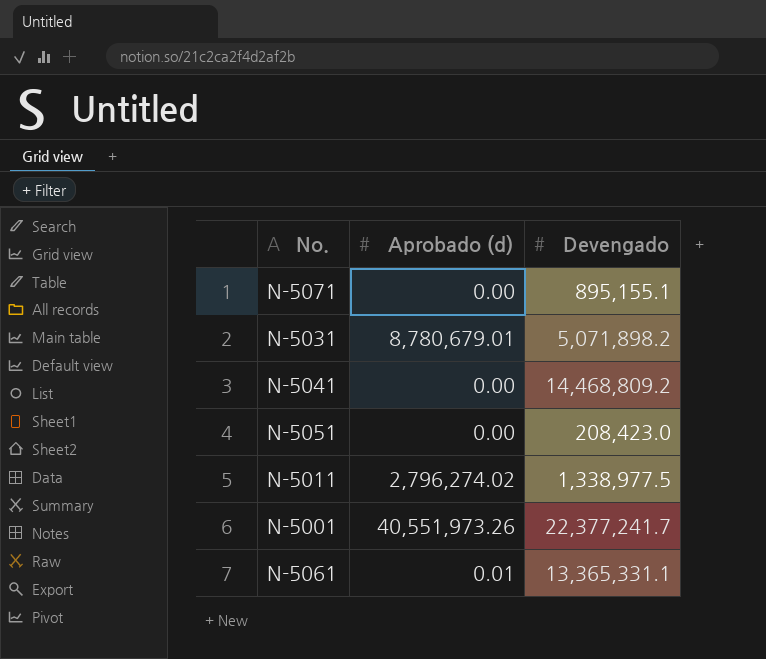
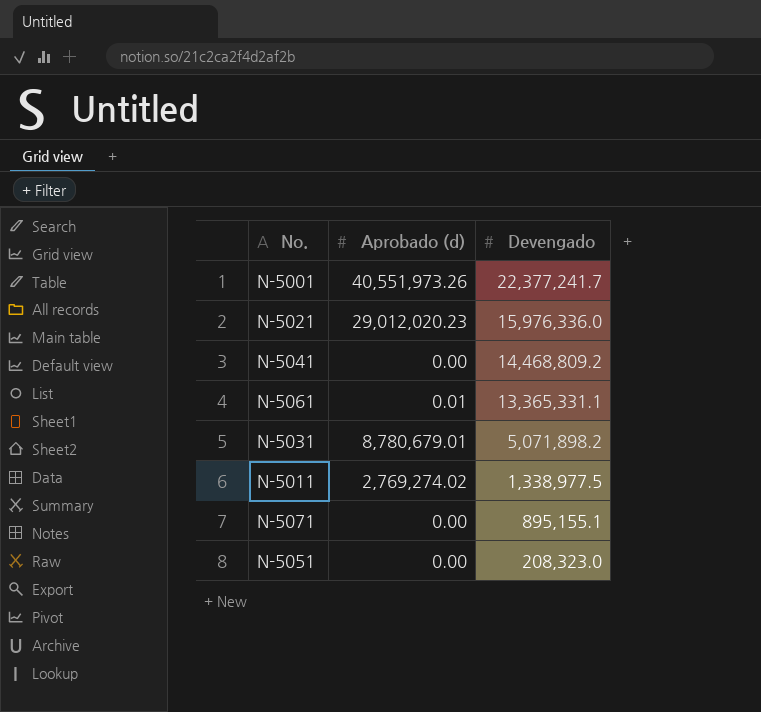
row order: none -> Devengado descending
row N-5021: none -> 29,012,020.23 | 15,976,336.0
N-5011 | Aprobado (d): 2,796,274.02 -> 2,769,274.02
N-5051 | Devengado: 208,423.0 -> 208,323.0

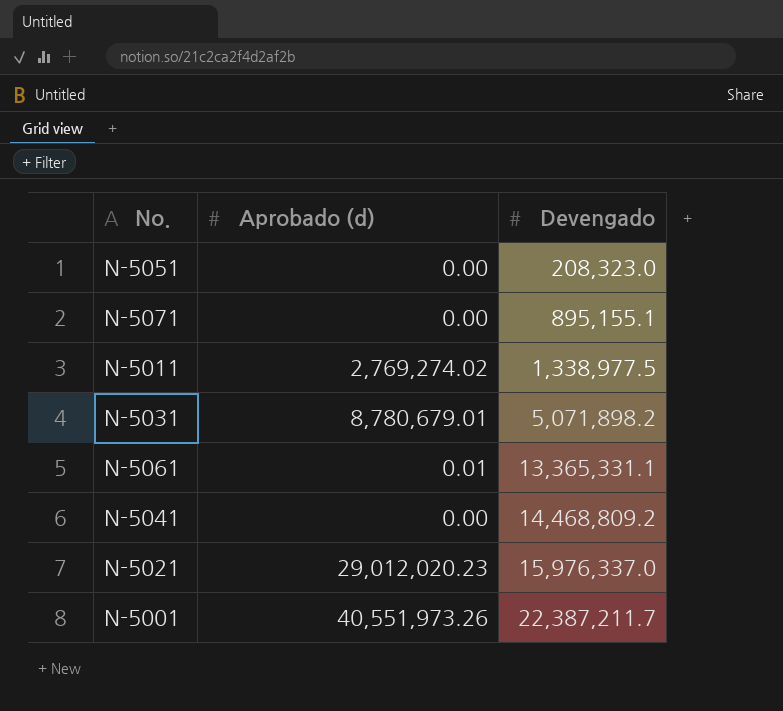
row order: Devengado descending -> Devengado ascending
N-5021 | Devengado: 15,976,336.0 -> 15,976,337.0
N-5001 | Devengado: 22,377,241.7 -> 22,387,211.7

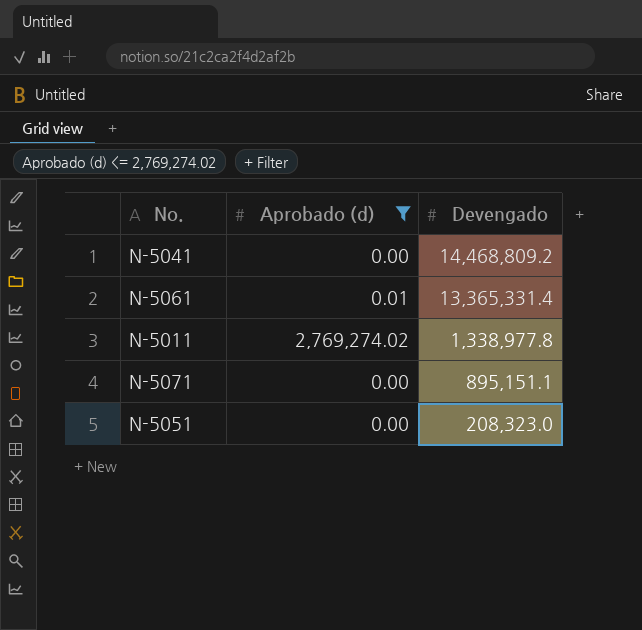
filter: none -> Aprobado (d) <= 2,769,274.02
row order: Devengado ascending -> Devengado descending
N-5061 | Devengado: 13,365,331.1 -> 13,365,331.4
N-5011 | Devengado: 1,338,977.5 -> 1,338,977.8
N-5071 | Devengado: 895,155.1 -> 895,151.1

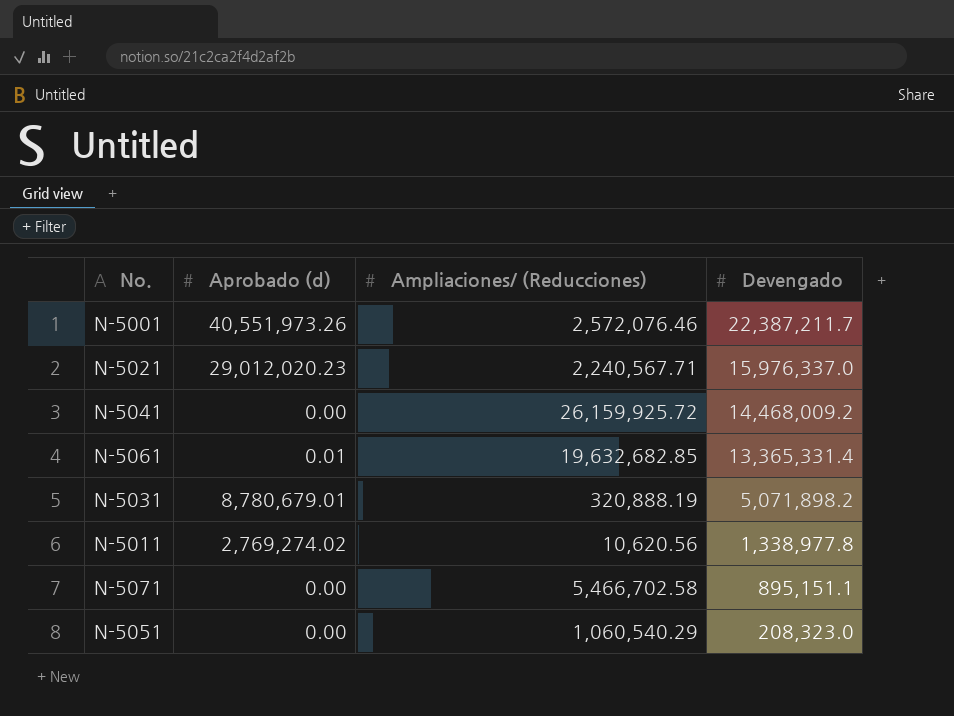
filter: Aprobado (d) <= 2,769,274.02 -> none
column Ampliaciones/ (Reducciones) | position: none -> 3
N-5041 | Devengado: 14,468,809.2 -> 14,468,009.2

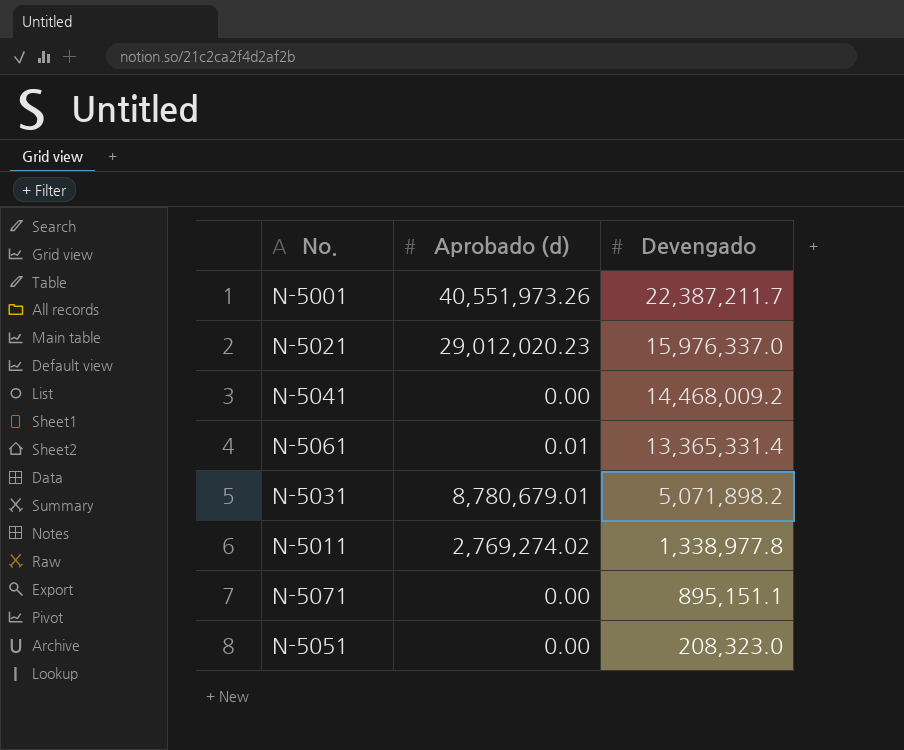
column Ampliaciones/ (Reducciones) | position: 3 -> none

